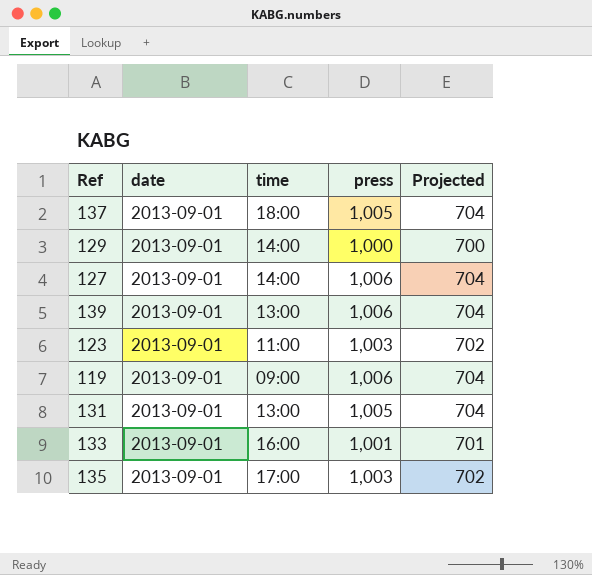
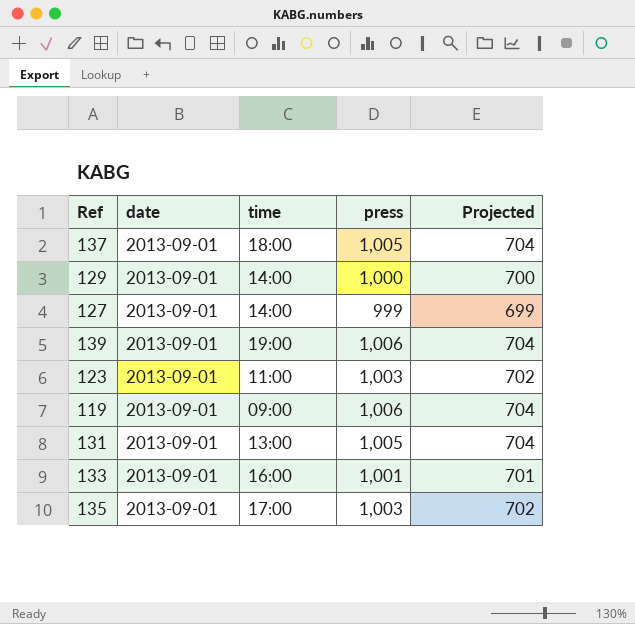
127 | press: 1,006 -> 999
127 | Projected: 704 -> 699
139 | time: 13:00 -> 19:00

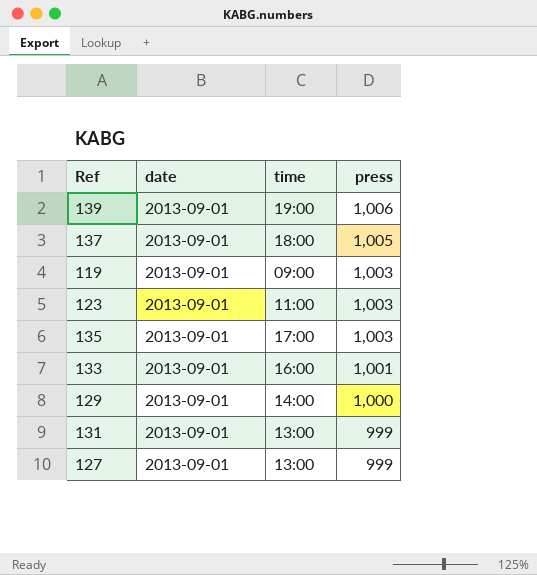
row order: none -> press descending
column Projected | formula: [press] * 0.7 -> none
119 | press: 1,006 -> 1,003
131 | press: 1,005 -> 999
127 | time: 14:00 -> 13:00

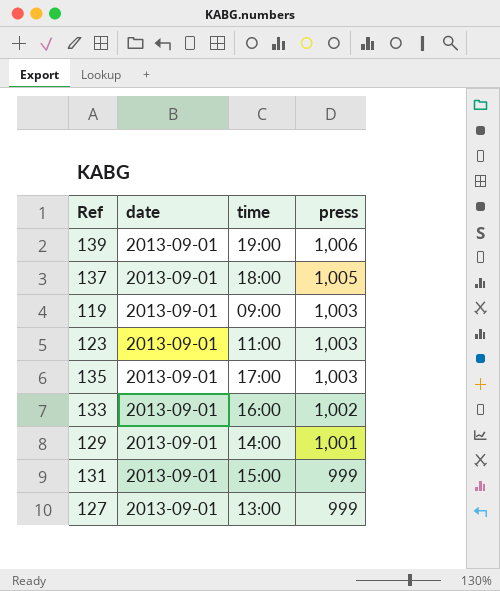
133 | press: 1,001 -> 1,002
129 | press: 1,000 -> 1,001
131 | time: 13:00 -> 15:00

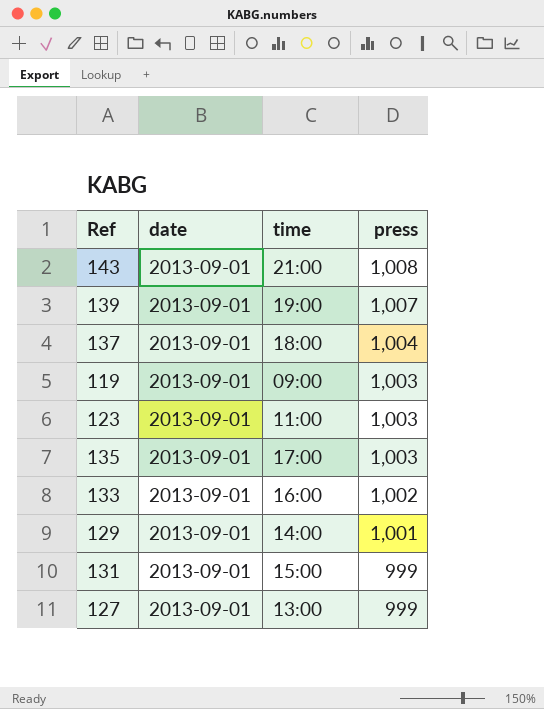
row 143: none -> 2013-09-01 | 21:00 | 1,008
139 | press: 1,006 -> 1,007
137 | press: 1,005 -> 1,004

